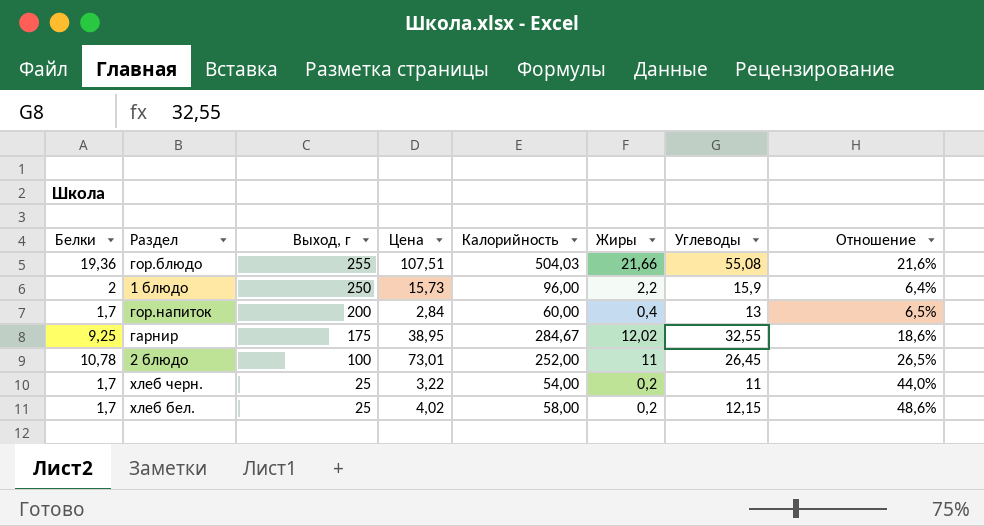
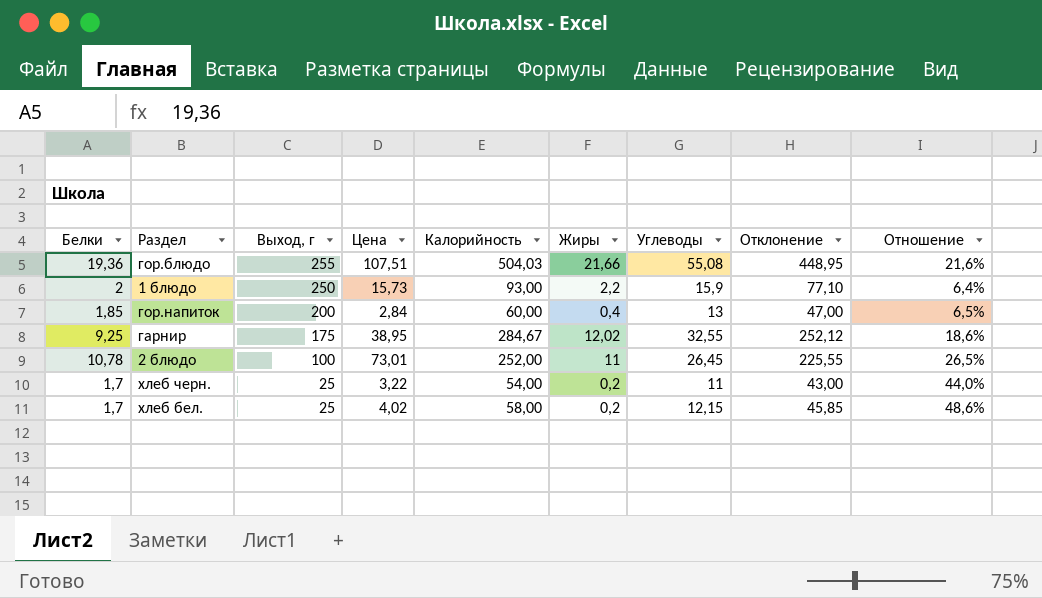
column Отклонение | formula: none -> [Калорийность] - [Углеводы]
1 блюдо | Калорийность: 96,00 -> 93,00
гор.напиток | Белки: 1,7 -> 1,85

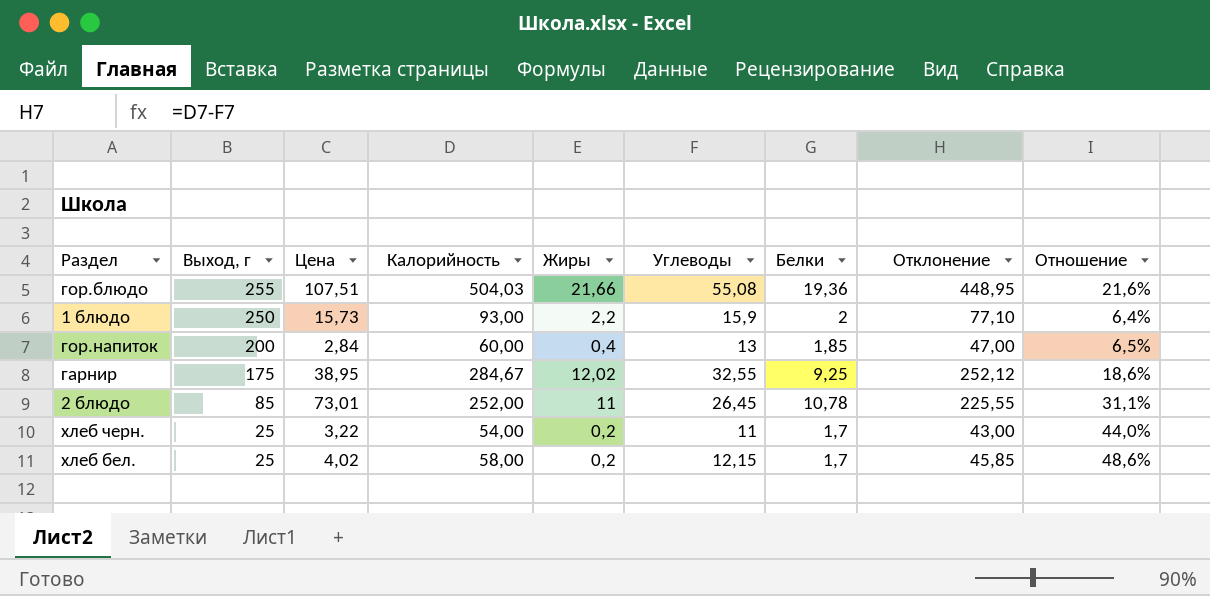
column Белки | position: 1 -> 7
2 блюдо | Выход, г: 100 -> 85
2 блюдо | Отношение: 26,5% -> 31,1%

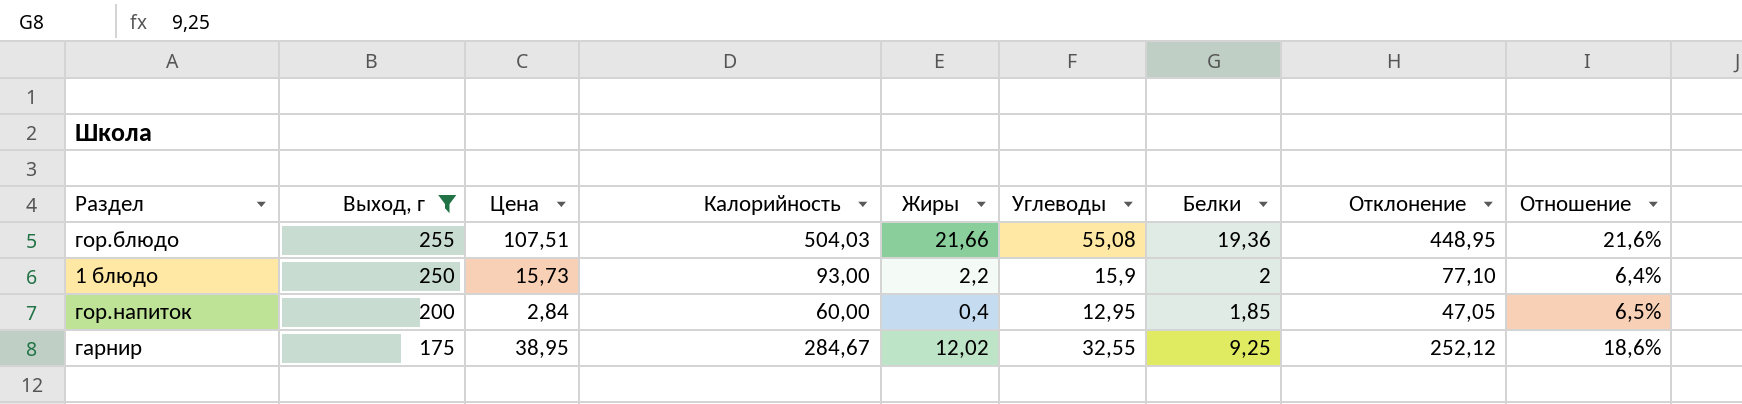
filter: none -> Выход, г >= 175
гор.напиток | Углеводы: 13 -> 12,95
гор.напиток | Отклонение: 47,00 -> 47,05

